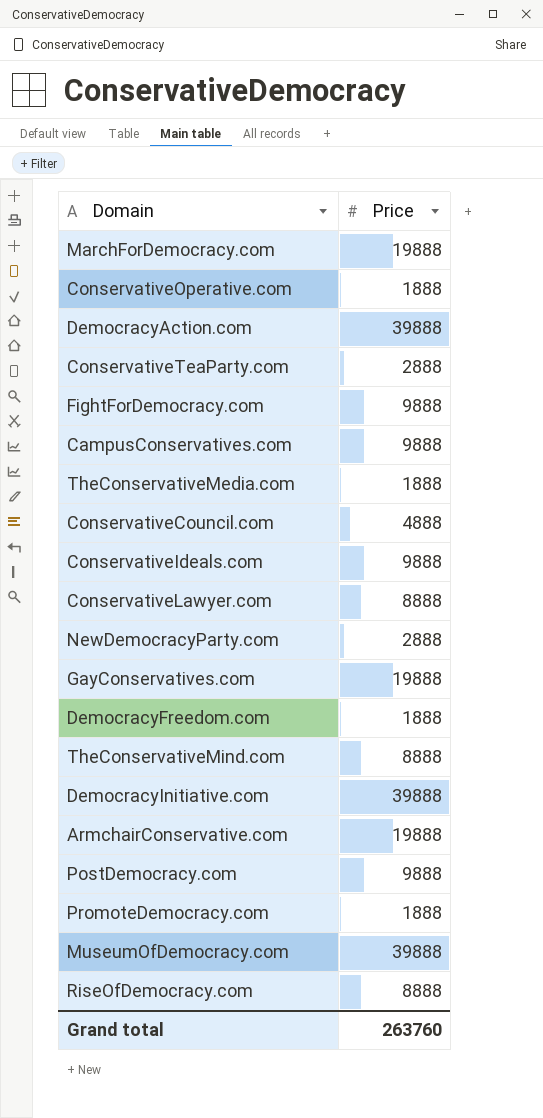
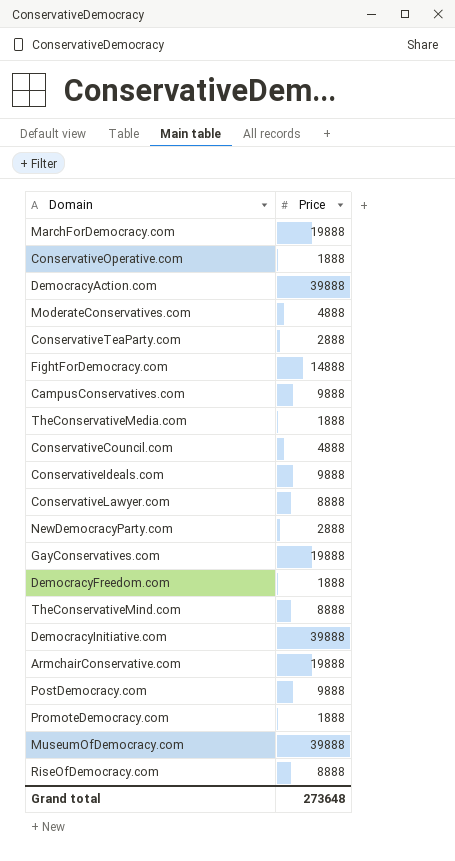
row ModerateConservatives.com: none -> 4888
FightForDemocracy.com | Price: 9888 -> 14888
Grand total | Price: 263760 -> 273648

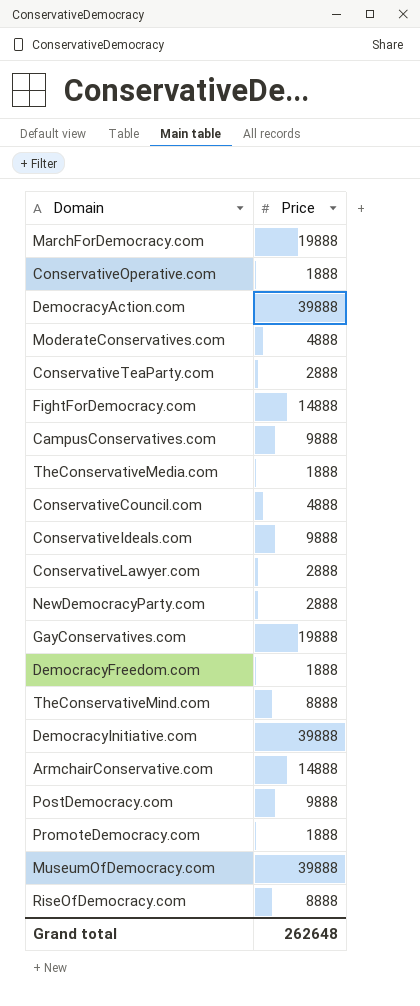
ConservativeLawyer.com | Price: 8888 -> 2888
ArmchairConservative.com | Price: 19888 -> 14888
Grand total | Price: 273648 -> 262648

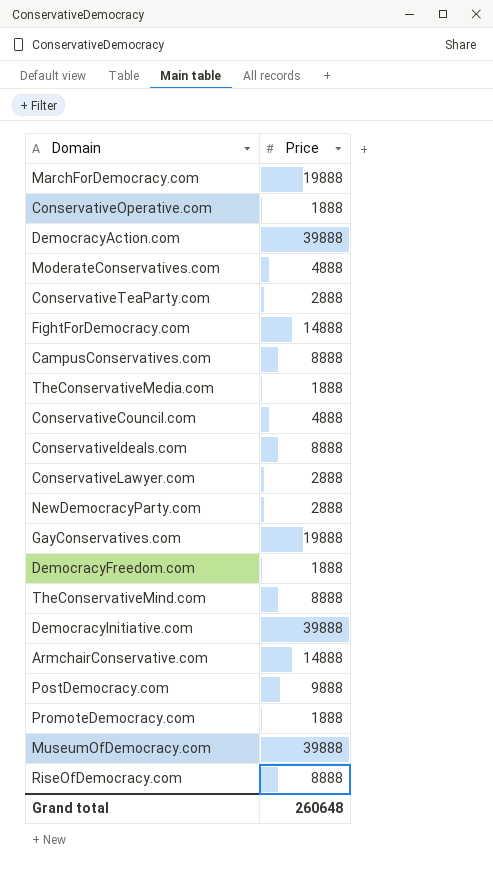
CampusConservatives.com | Price: 9888 -> 8888
ConservativeIdeals.com | Price: 9888 -> 8888
Grand total | Price: 262648 -> 260648

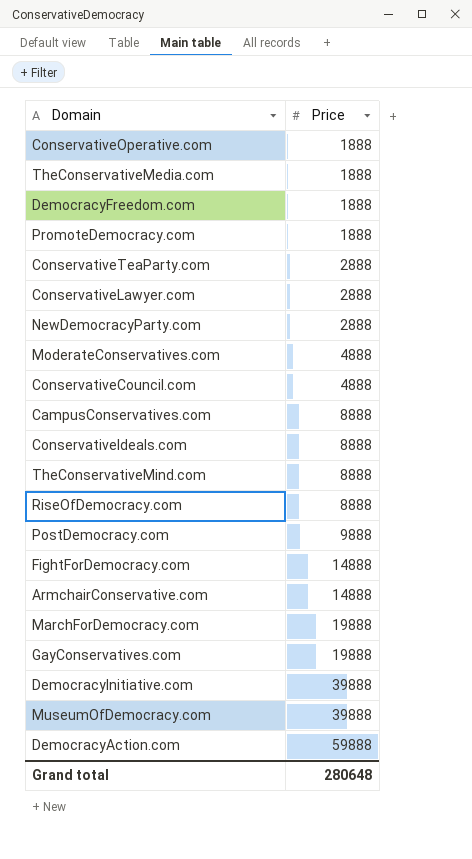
row order: none -> Price ascending
DemocracyAction.com | Price: 39888 -> 59888
Grand total | Price: 260648 -> 280648

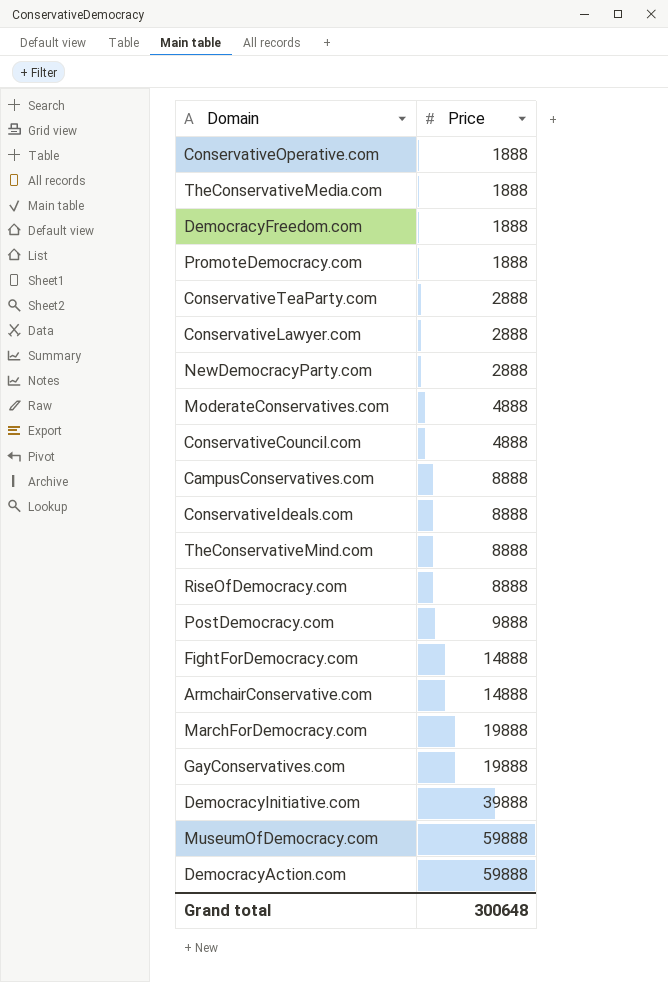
MuseumOfDemocracy.com | Price: 39888 -> 59888
Grand total | Price: 280648 -> 300648

